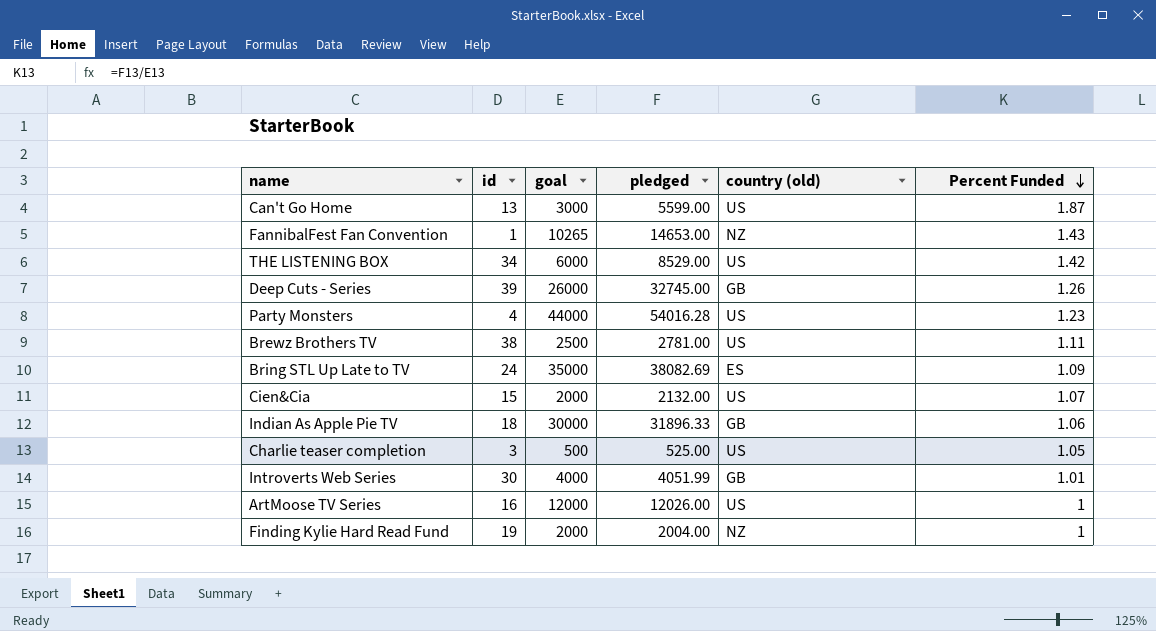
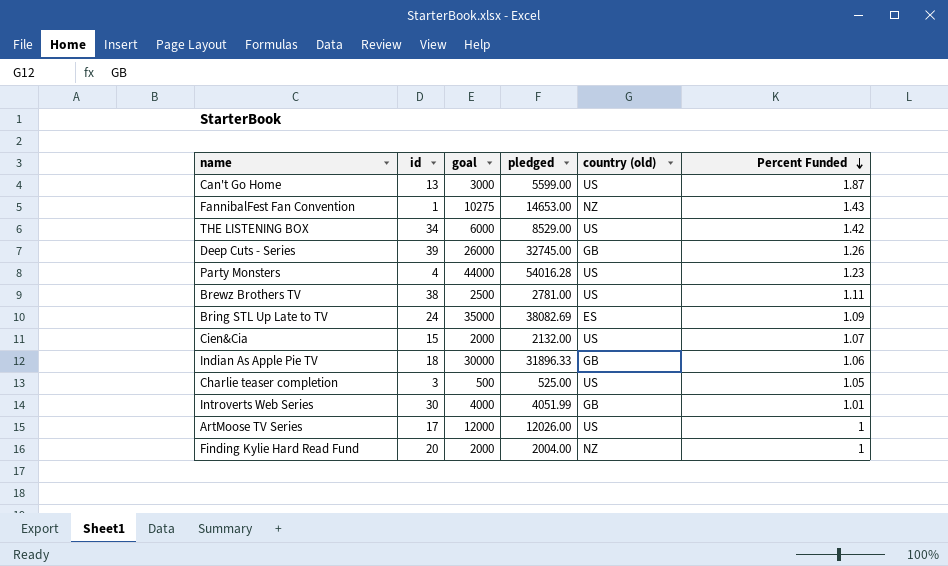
FannibalFest Fan Convention | goal: 10265 -> 10275
ArtMoose TV Series | id: 16 -> 17
Finding Kylie Hard Read Fund | id: 19 -> 20

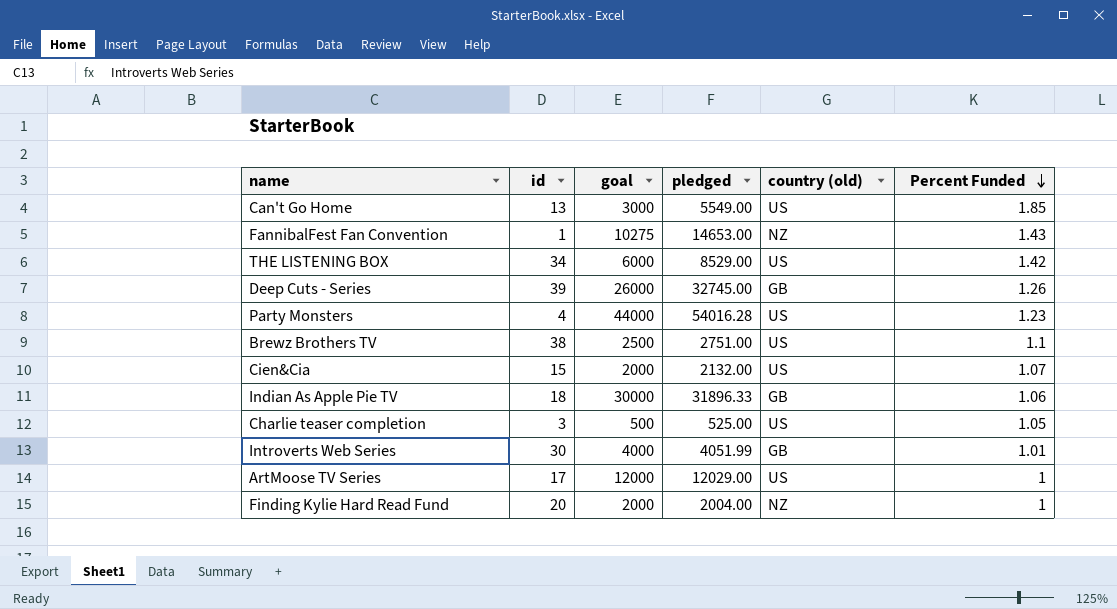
row Bring STL Up Late to TV: 24 | 35000 | 38082.69 | ES | 1.09 -> none
Can't Go Home | pledged: 5599.00 -> 5549.00
Can't Go Home | Percent Funded: 1.87 -> 1.85
Brewz Brothers TV | pledged: 2781.00 -> 2751.00
Brewz Brothers TV | Percent Funded: 1.11 -> 1.1
ArtMoose TV Series | pledged: 12026.00 -> 12029.00

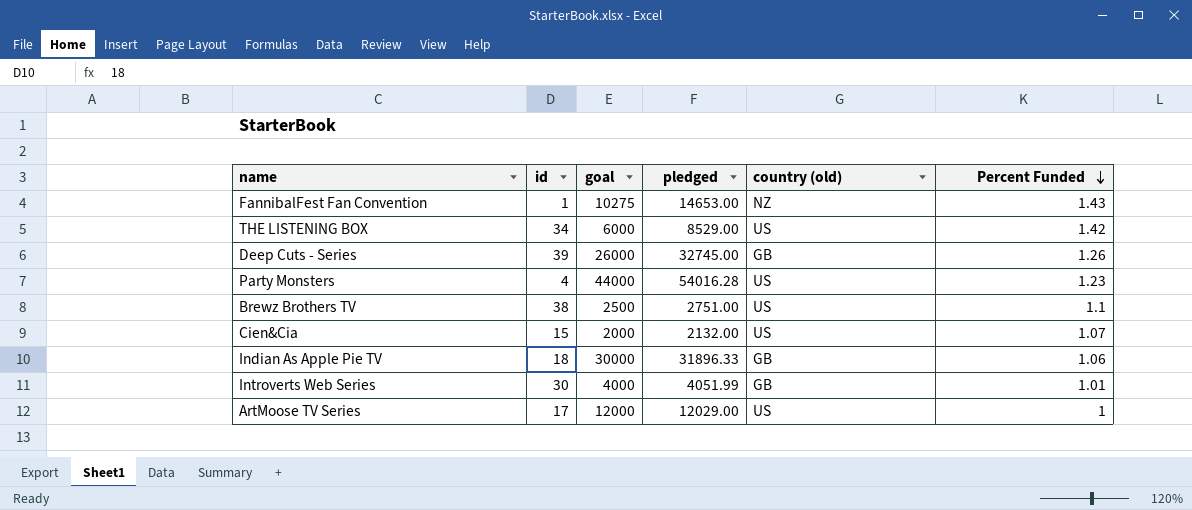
row Can't Go Home: 13 | 3000 | 5549.00 | US | 1.85 -> none
row Charlie teaser completion: 3 | 500 | 525.00 | US | 1.05 -> none
row Finding Kylie Hard Read Fund: 20 | 2000 | 2004.00 | NZ | 1 -> none

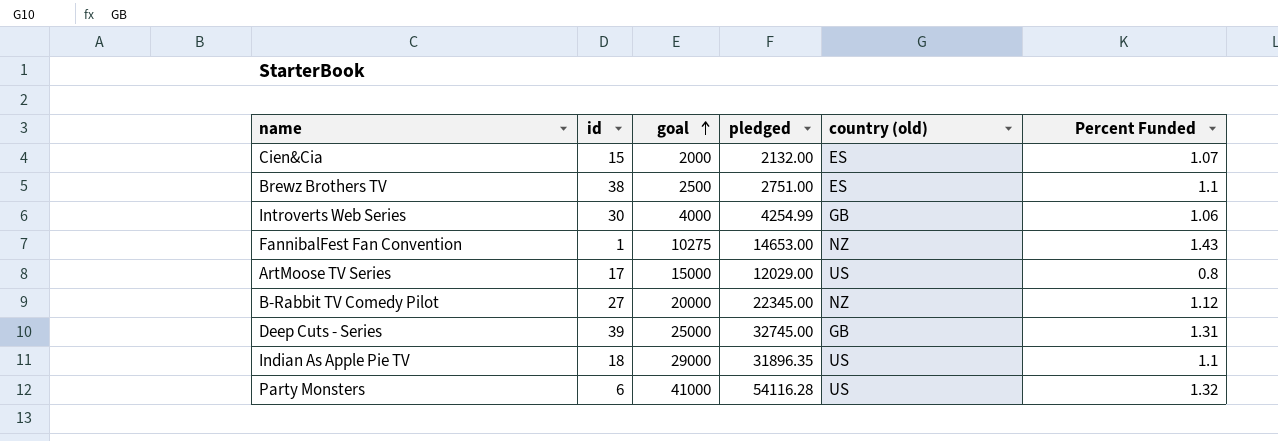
row order: Percent Funded descending -> goal ascending
row THE LISTENING BOX: 34 | 6000 | 8529.00 | US | 1.42 -> none
Cien&Cia | country (old): US -> ES
Brewz Brothers TV | country (old): US -> ES
Introverts Web Series | pledged: 4051.99 -> 4254.99
Introverts Web Series | Percent Funded: 1.01 -> 1.06
ArtMoose TV Series | goal: 12000 -> 15000
ArtMoose TV Series | Percent Funded: 1 -> 0.8
row B-Rabbit TV Comedy Pilot: none -> 27 | 20000 | 22345.00 | NZ | 1.12
Deep Cuts - Series | goal: 26000 -> 25000
Deep Cuts - Series | Percent Funded: 1.26 -> 1.31
Indian As Apple Pie TV | goal: 30000 -> 29000
Indian As Apple Pie TV | pledged: 31896.33 -> 31896.35
Indian As Apple Pie TV | country (old): GB -> US
Indian As Apple Pie TV | Percent Funded: 1.06 -> 1.1
Party Monsters | id: 4 -> 6
Party Monsters | goal: 44000 -> 41000
Party Monsters | pledged: 54016.28 -> 54116.28
Party Monsters | Percent Funded: 1.23 -> 1.32

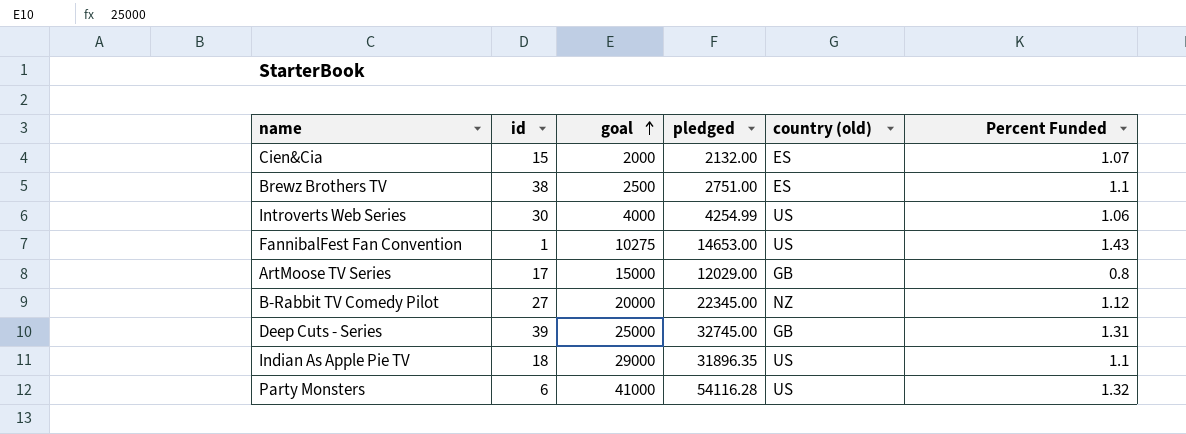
Introverts Web Series | country (old): GB -> US
FannibalFest Fan Convention | country (old): NZ -> US
ArtMoose TV Series | country (old): US -> GB

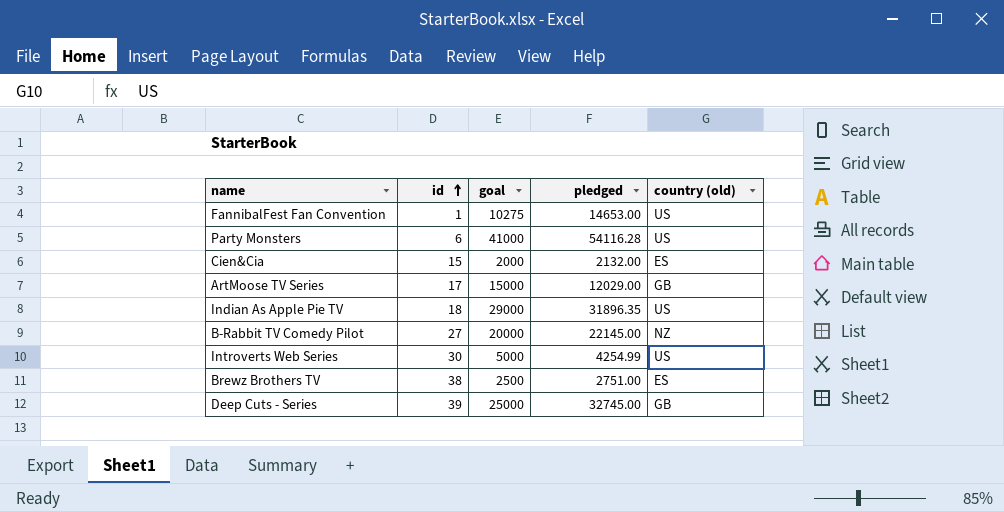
row order: goal ascending -> id ascending
column Percent Funded | formula: [pledged] / [goal] -> none
B-Rabbit TV Comedy Pilot | pledged: 22345.00 -> 22145.00
Introverts Web Series | goal: 4000 -> 5000

